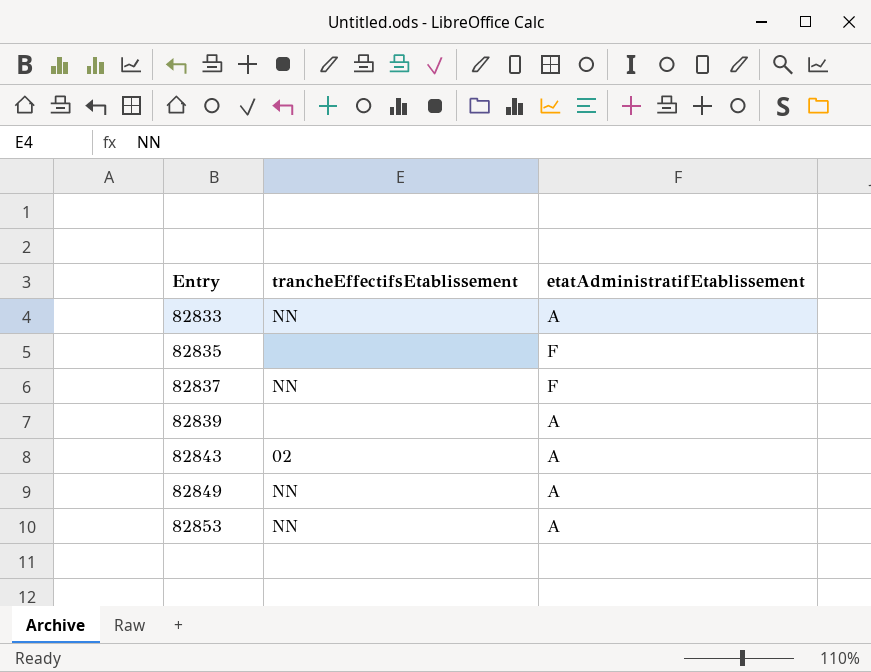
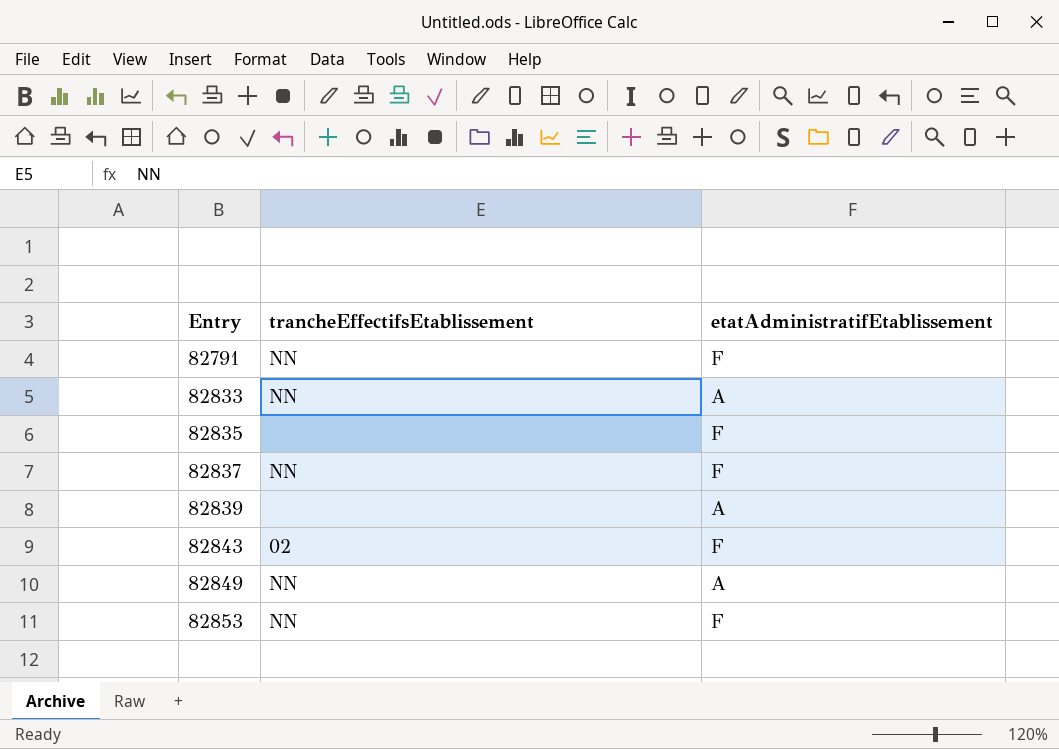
row 82791: none -> NN | F
82843 | etatAdministratifEtablissement: A -> F
82853 | etatAdministratifEtablissement: A -> F

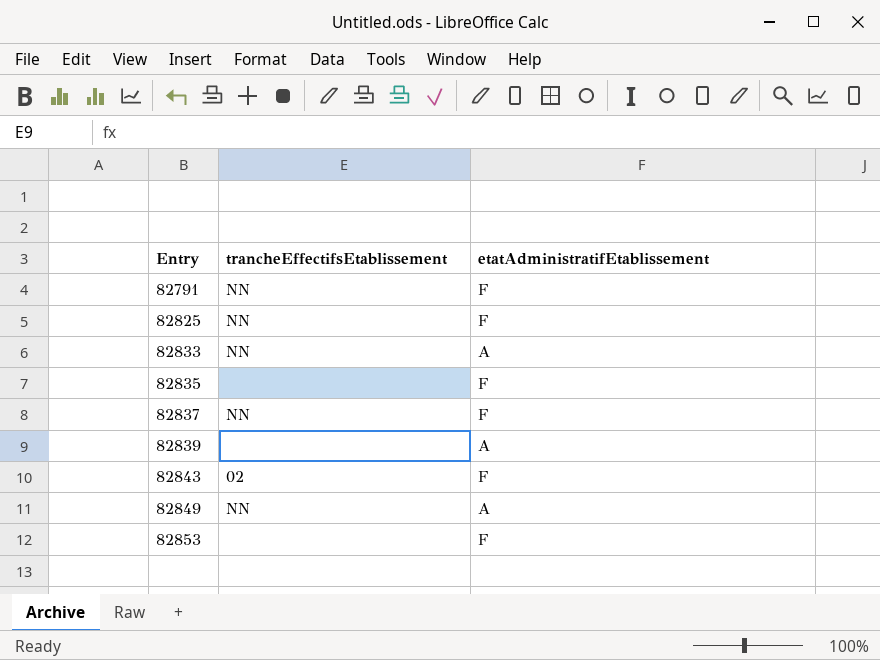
row 82825: none -> NN | F
82853 | trancheEffectifsEtablissement: NN -> none

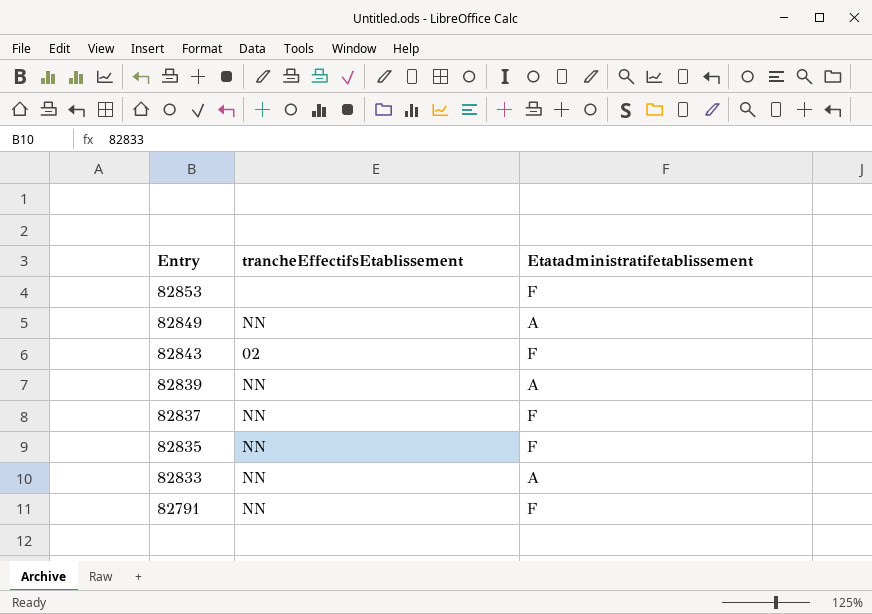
row order: Entry ascending -> Entry descending
column name: etatAdministratifEtablissement -> Etatadministratifetablissement
row 82825: NN | F -> none
82839 | trancheEffectifsEtablissement: none -> NN
82835 | trancheEffectifsEtablissement: none -> NN

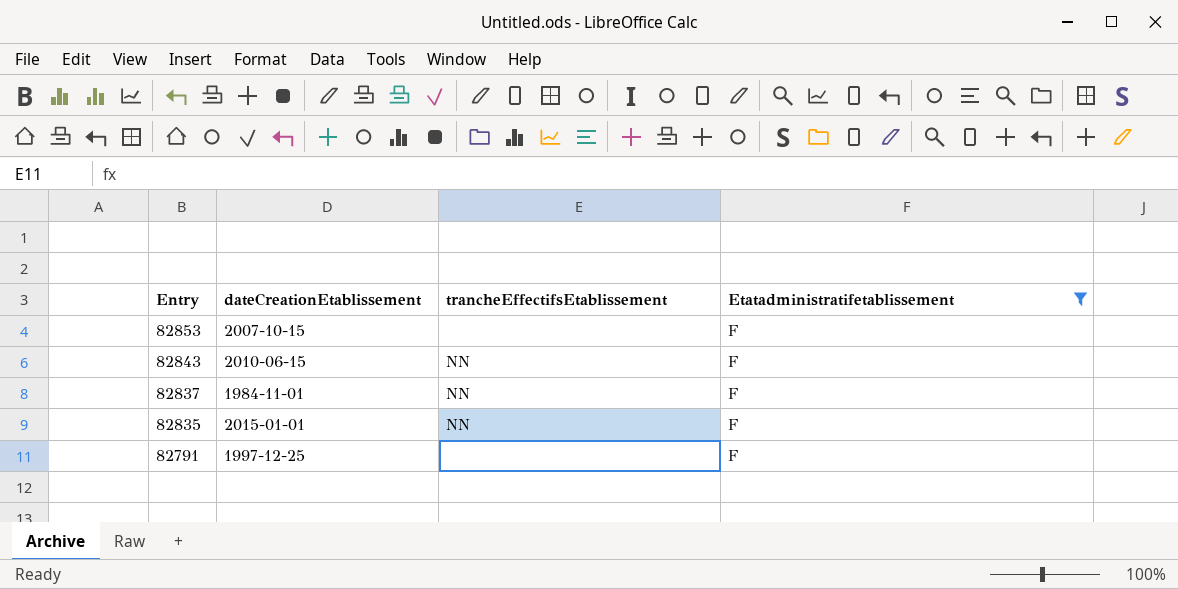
filter: none -> Etatadministratifetablissement = F
column dateCreationEtablissement | position: none -> 2
82843 | trancheEffectifsEtablissement: 02 -> NN
82791 | trancheEffectifsEtablissement: NN -> none

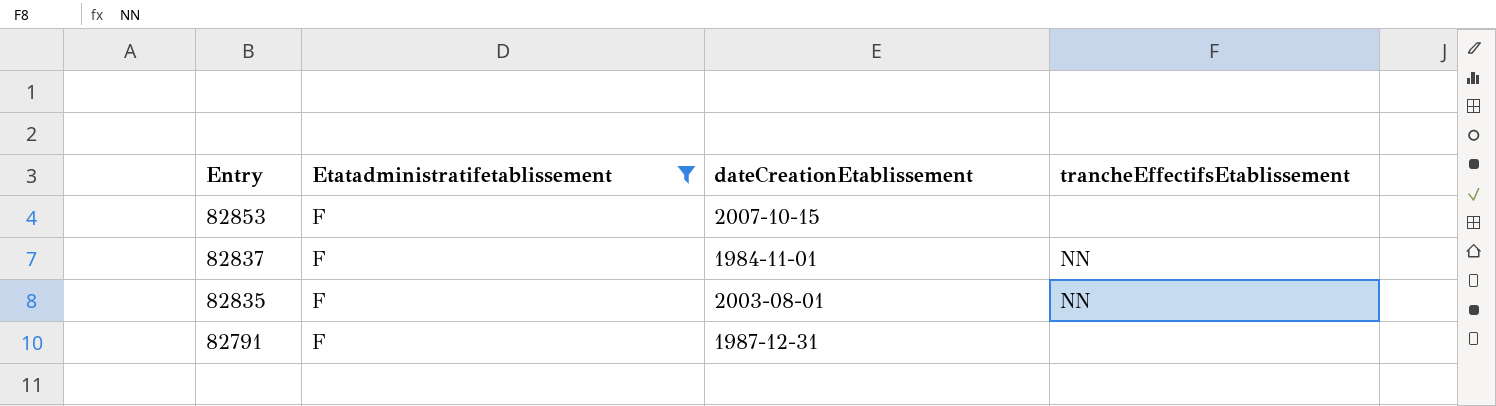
column Etatadministratifetablissement | position: 4 -> 2
row 82843: 2010-06-15 | NN | F -> none
82835 | dateCreationEtablissement: 2015-01-01 -> 2003-08-01
82791 | dateCreationEtablissement: 1997-12-25 -> 1987-12-31

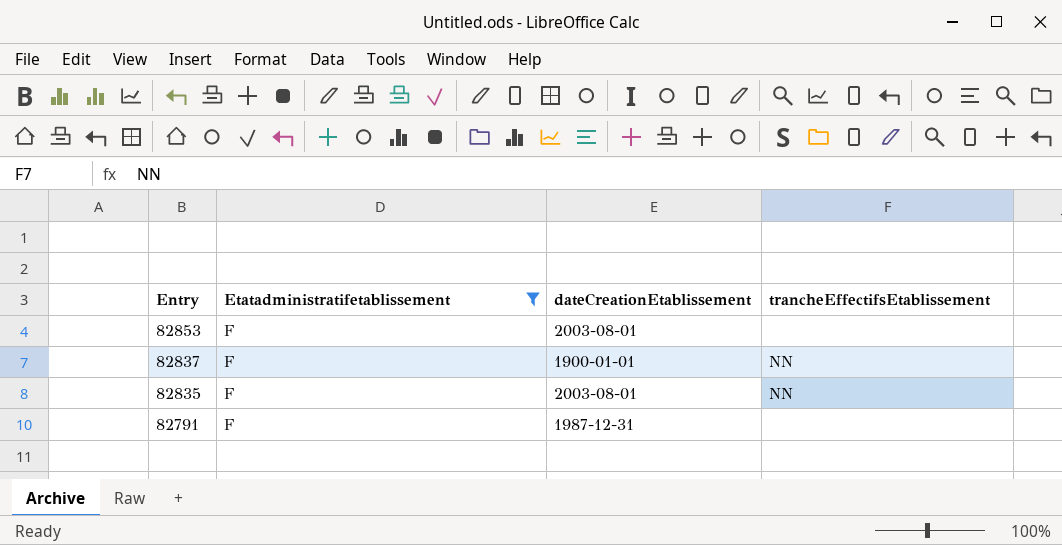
82853 | dateCreationEtablissement: 2007-10-15 -> 2003-08-01
82837 | dateCreationEtablissement: 1984-11-01 -> 1900-01-01

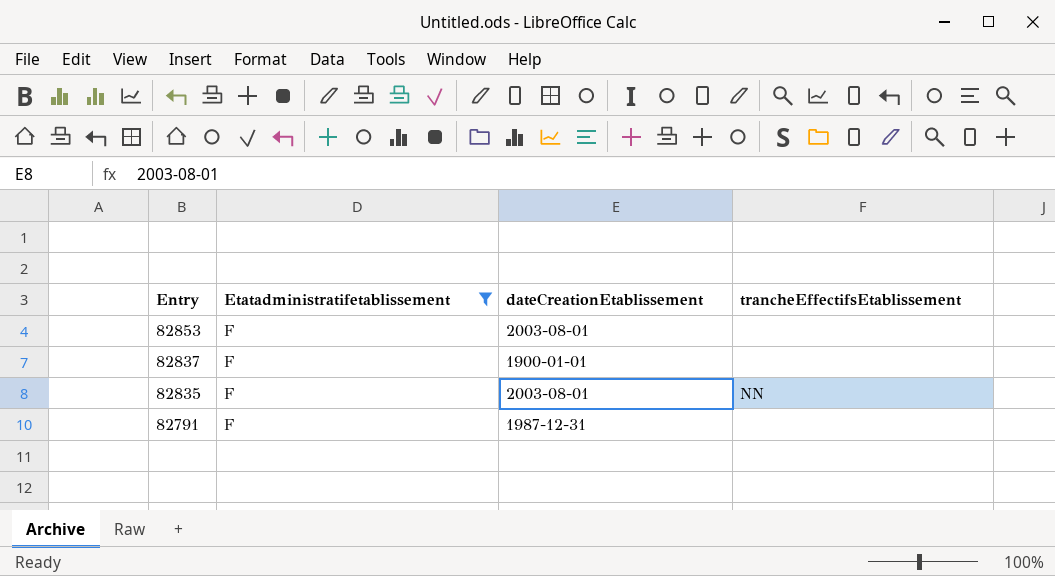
82837 | trancheEffectifsEtablissement: NN -> none

